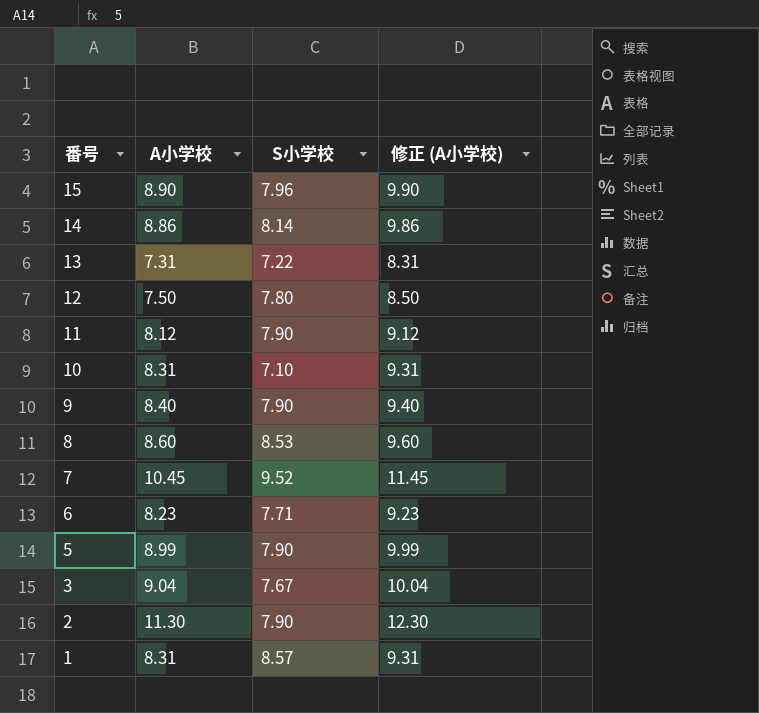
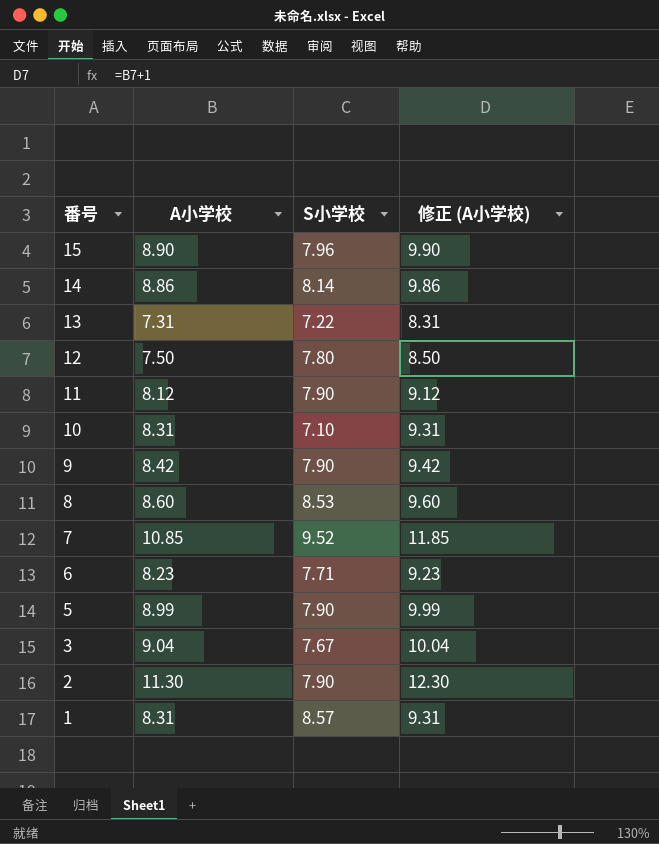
9 | A小学校: 8.40 -> 8.42
9 | 修正 (A小学校): 9.40 -> 9.42
7 | A小学校: 10.45 -> 10.85
7 | 修正 (A小学校): 11.45 -> 11.85

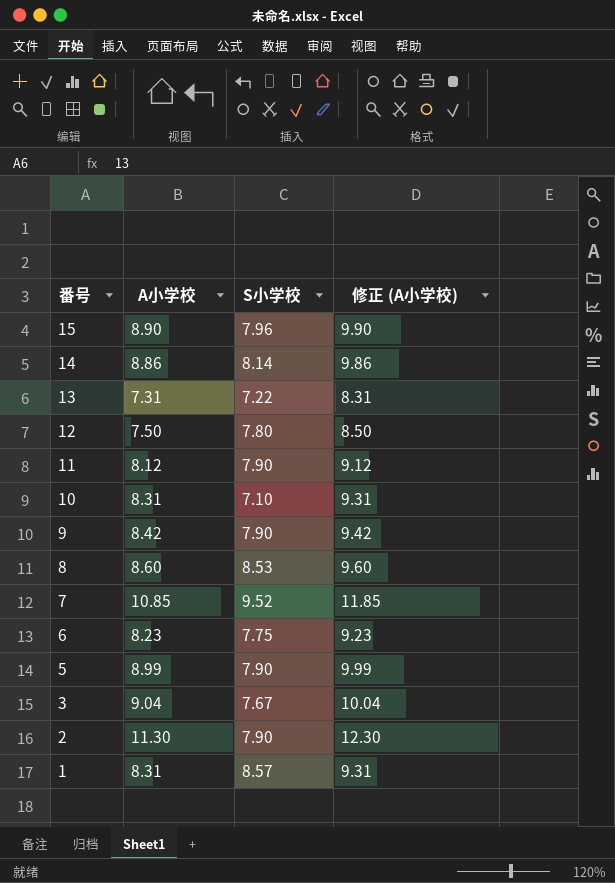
6 | S小学校: 7.71 -> 7.75

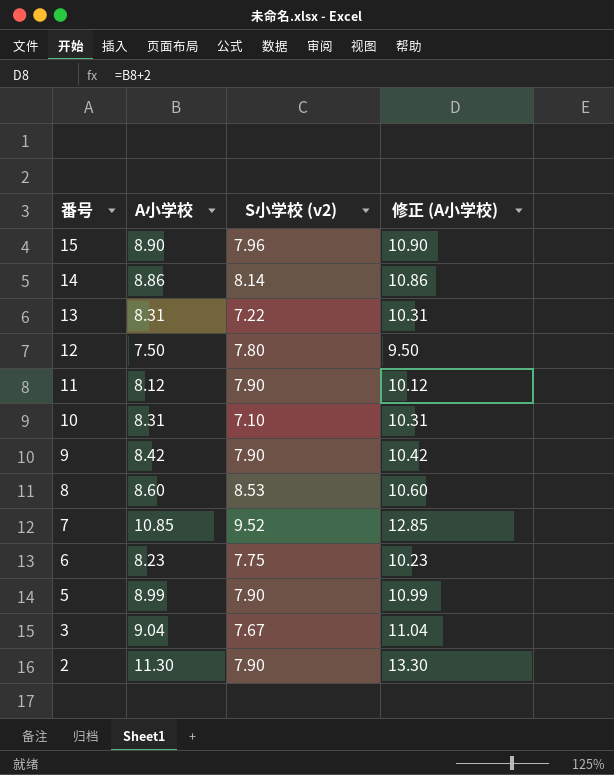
column name: S小学校 -> S小学校 (v2)
column 修正 (A小学校) | formula: [A小学校] + 1 -> [A小学校] + 2
row 1: 8.31 | 8.57 | 9.31 -> none
13 | A小学校: 7.31 -> 8.31

